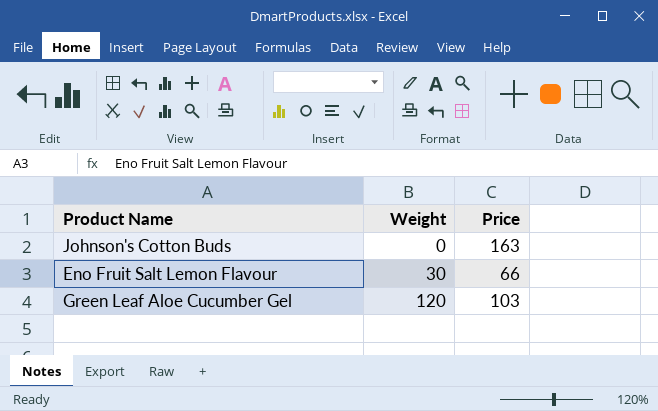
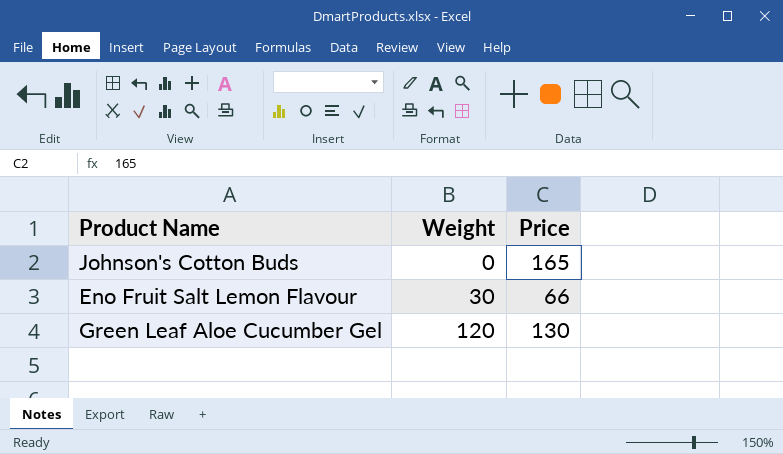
Johnson's Cotton Buds | Price: 163 -> 165
Green Leaf Aloe Cucumber Gel | Price: 103 -> 130

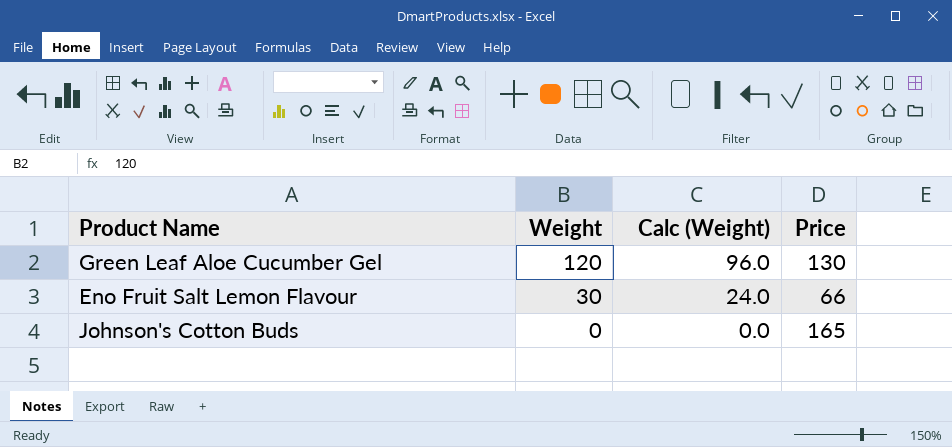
row order: Weight ascending -> Weight descending
column Calc (Weight) | formula: none -> [Weight] * 0.8

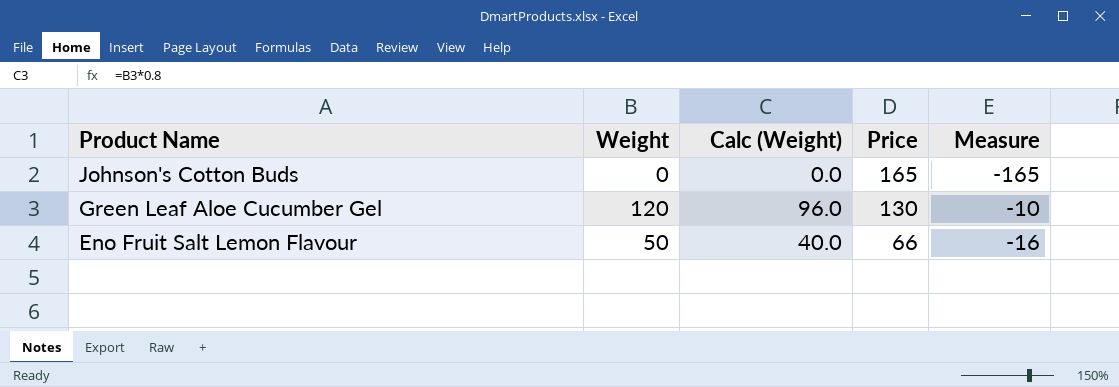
row order: Weight descending -> Product Name descending
column Measure | formula: none -> [Weight] - [Price]
Eno Fruit Salt Lemon Flavour | Weight: 30 -> 50
Eno Fruit Salt Lemon Flavour | Calc (Weight): 24.0 -> 40.0

